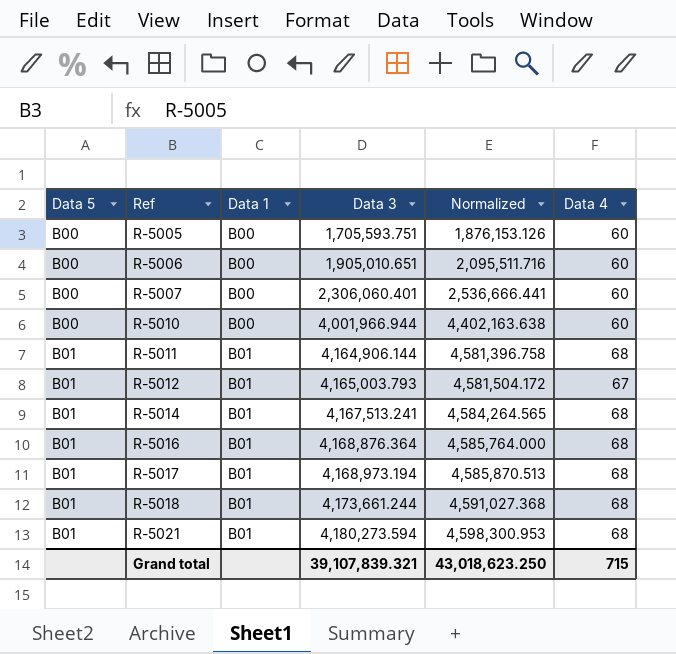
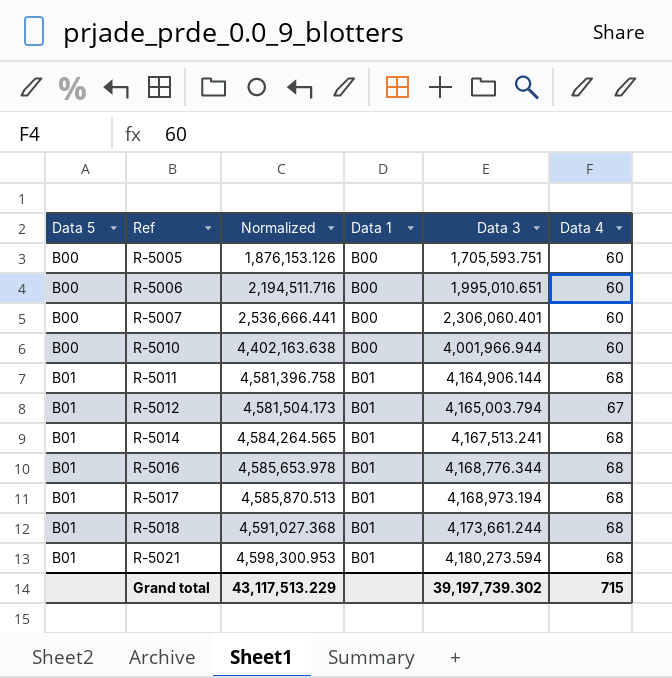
column Normalized | position: 5 -> 3
R-5006 | Normalized: 2,095,511.716 -> 2,194,511.716
R-5006 | Data 3: 1,905,010.651 -> 1,995,010.651
R-5012 | Normalized: 4,581,504.172 -> 4,581,504.173
R-5012 | Data 3: 4,165,003.793 -> 4,165,003.794
R-5016 | Normalized: 4,585,764.000 -> 4,585,653.978
R-5016 | Data 3: 4,168,876.364 -> 4,168,776.344
Grand total | Normalized: 43,018,623.250 -> 43,117,513.229
Grand total | Data 3: 39,107,839.321 -> 39,197,739.302

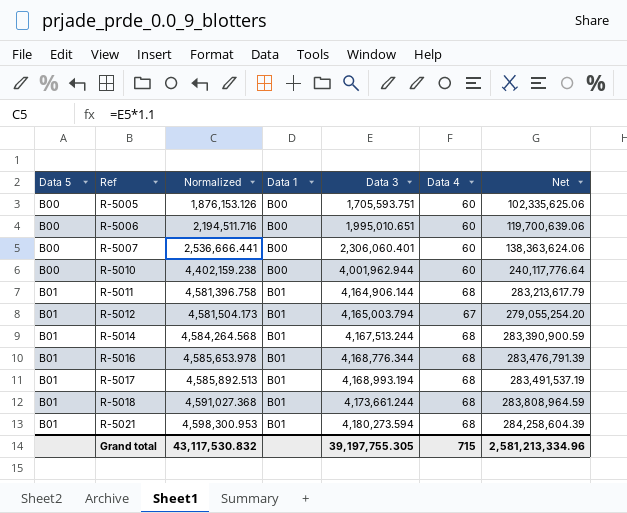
column Net | formula: none -> [Data 3] * [Data 4]
R-5010 | Normalized: 4,402,163.638 -> 4,402,159.238
R-5010 | Data 3: 4,001,966.944 -> 4,001,962.944
R-5014 | Normalized: 4,584,264.565 -> 4,584,264.568
R-5014 | Data 3: 4,167,513.241 -> 4,167,513.244
R-5017 | Normalized: 4,585,870.513 -> 4,585,892.513
R-5017 | Data 3: 4,168,973.194 -> 4,168,993.194
Grand total | Normalized: 43,117,513.229 -> 43,117,530.832
Grand total | Data 3: 39,197,739.302 -> 39,197,755.305

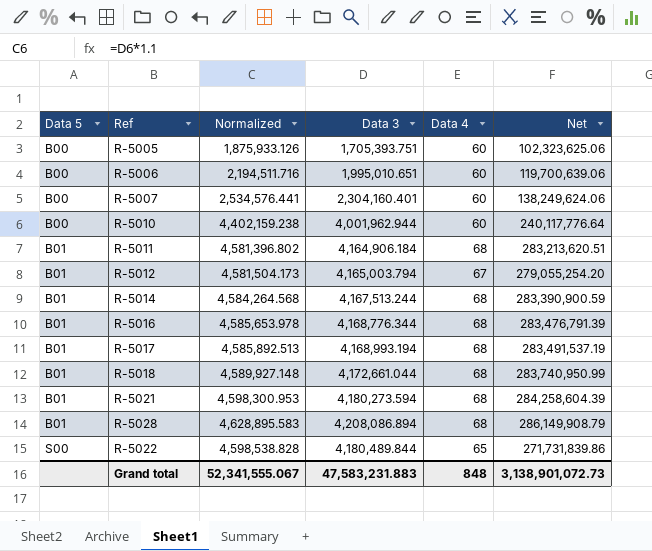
column Data 1 | position: 4 -> none
R-5005 | Normalized: 1,876,153.126 -> 1,875,933.126
R-5005 | Data 3: 1,705,593.751 -> 1,705,393.751
R-5005 | Net: 102,335,625.06 -> 102,323,625.06
R-5007 | Normalized: 2,536,666.441 -> 2,534,576.441
R-5007 | Data 3: 2,306,060.401 -> 2,304,160.401
R-5007 | Net: 138,363,624.06 -> 138,249,624.06
R-5011 | Normalized: 4,581,396.758 -> 4,581,396.802
R-5011 | Data 3: 4,164,906.144 -> 4,164,906.184
R-5011 | Net: 283,213,617.79 -> 283,213,620.51
R-5018 | Normalized: 4,591,027.368 -> 4,589,927.148
R-5018 | Data 3: 4,173,661.244 -> 4,172,661.044
R-5018 | Net: 283,808,964.59 -> 283,740,950.99
row R-5028: none -> B01 | 4,628,895.583 | 4,208,086.894 | 68 | 286,149,908.79
row R-5022: none -> S00 | 4,598,538.828 | 4,180,489.844 | 65 | 271,731,839.86
Grand total | Normalized: 43,117,530.832 -> 52,341,555.067
Grand total | Data 3: 39,197,755.305 -> 47,583,231.883
Grand total | Data 4: 715 -> 848
Grand total | Net: 2,581,213,334.96 -> 3,138,901,072.73

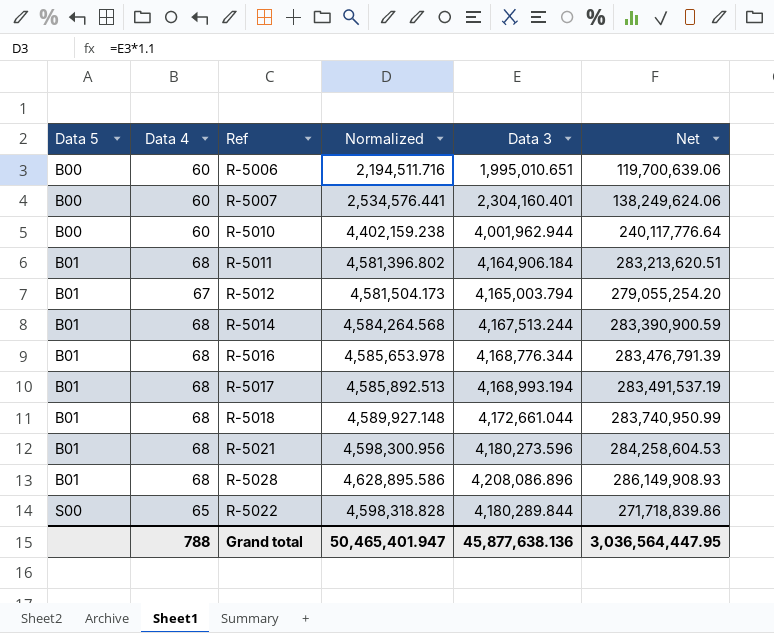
column Data 4 | position: 5 -> 2
row R-5005: B00 | 1,875,933.126 | 1,705,393.751 | 60 | 102,323,625.06 -> none
R-5021 | Normalized: 4,598,300.953 -> 4,598,300.956
R-5021 | Data 3: 4,180,273.594 -> 4,180,273.596
R-5021 | Net: 284,258,604.39 -> 284,258,604.53
R-5028 | Normalized: 4,628,895.583 -> 4,628,895.586
R-5028 | Data 3: 4,208,086.894 -> 4,208,086.896
R-5028 | Net: 286,149,908.79 -> 286,149,908.93
R-5022 | Normalized: 4,598,538.828 -> 4,598,318.828
R-5022 | Data 3: 4,180,489.844 -> 4,180,289.844
R-5022 | Net: 271,731,839.86 -> 271,718,839.86
Grand total | Data 4: 848 -> 788
Grand total | Normalized: 52,341,555.067 -> 50,465,401.947
Grand total | Data 3: 47,583,231.883 -> 45,877,638.136
Grand total | Net: 3,138,901,072.73 -> 3,036,564,447.95

